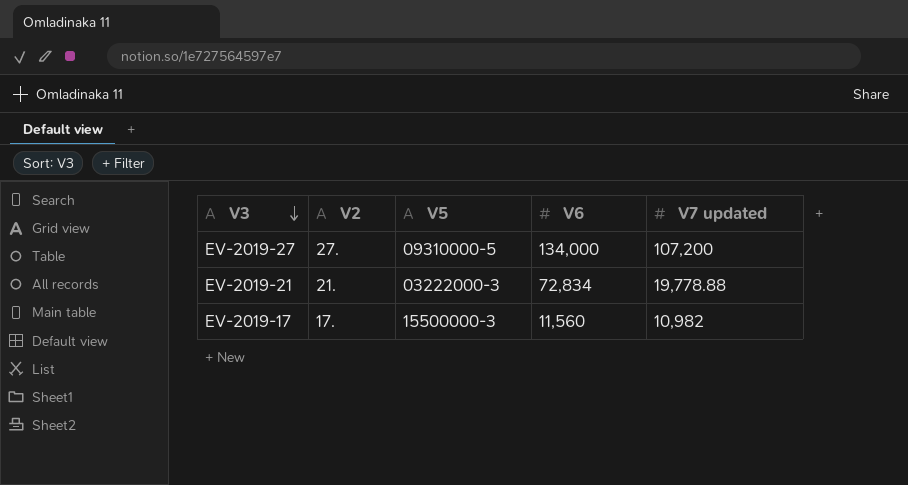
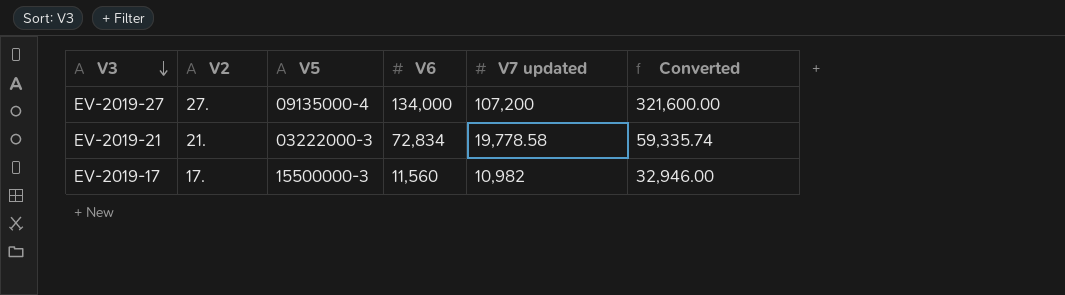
column Converted | formula: none -> [V7 updated] * 3
EV-2019-27 | V5: 09310000-5 -> 09135000-4
EV-2019-21 | V7 updated: 19,778.88 -> 19,778.58

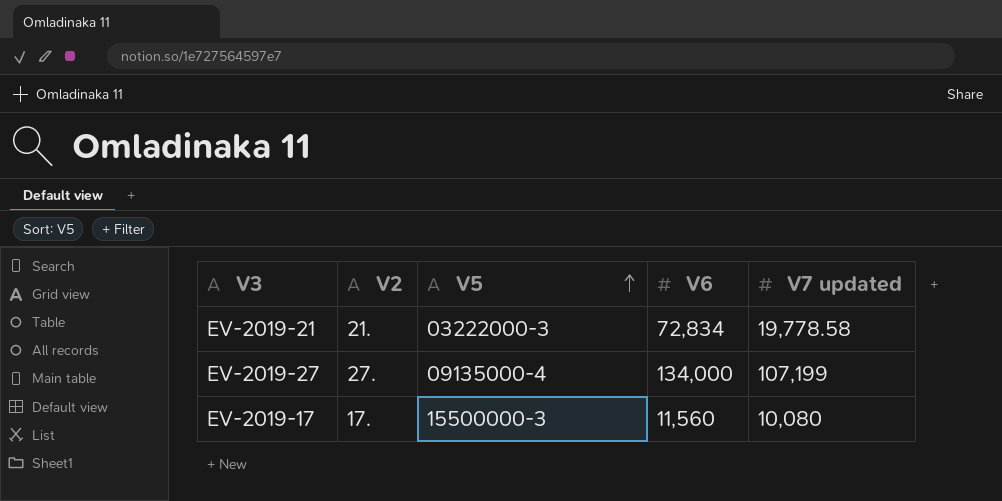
row order: V3 descending -> V5 ascending
column Converted | formula: [V7 updated] * 3 -> none
EV-2019-27 | V7 updated: 107,200 -> 107,199
EV-2019-17 | V7 updated: 10,982 -> 10,080

